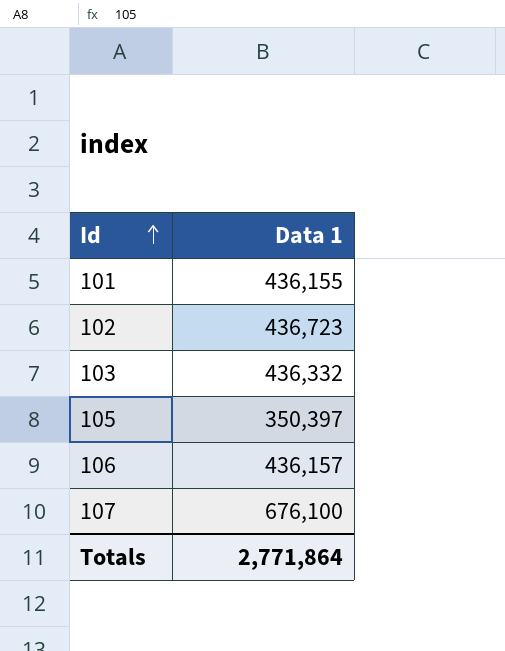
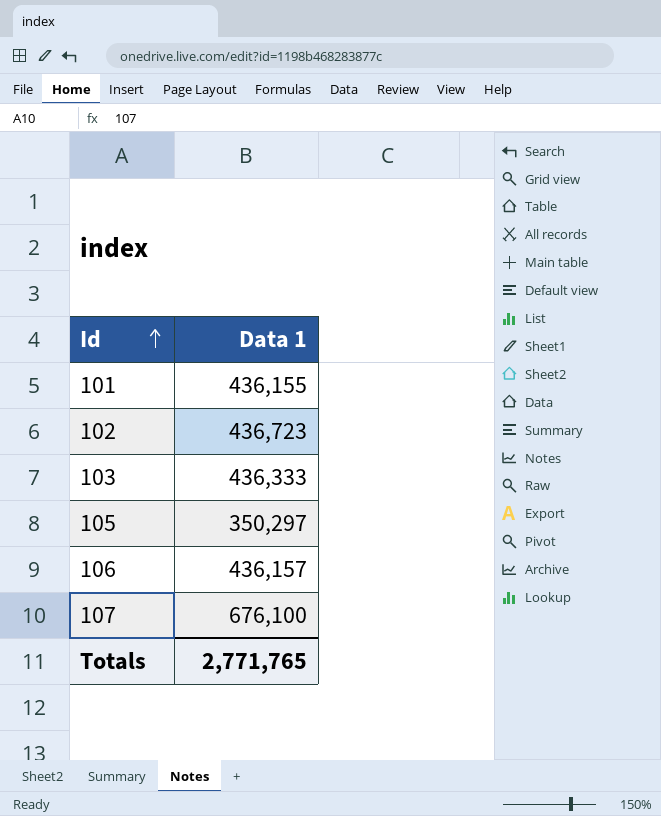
103 | Data 1: 436,332 -> 436,333
105 | Data 1: 350,397 -> 350,297
Totals | Data 1: 2,771,864 -> 2,771,765

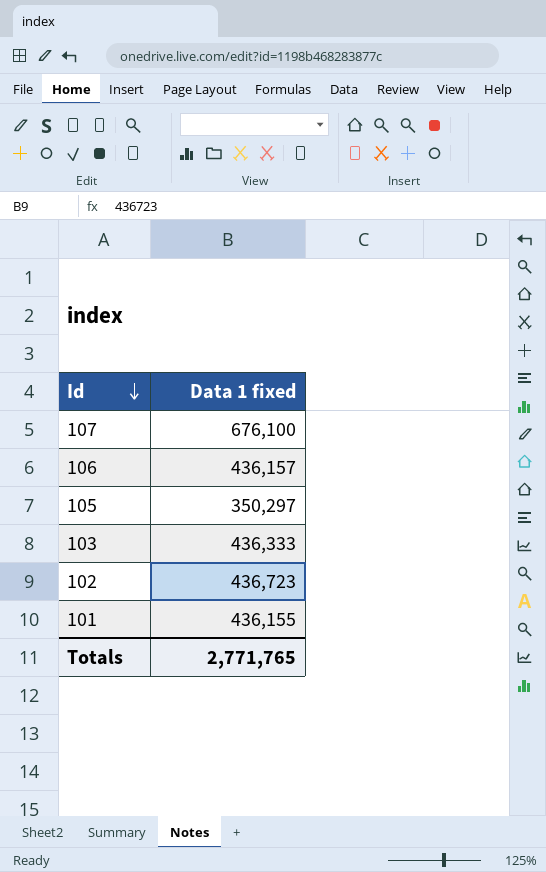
row order: Id ascending -> Id descending
column name: Data 1 -> Data 1 fixed

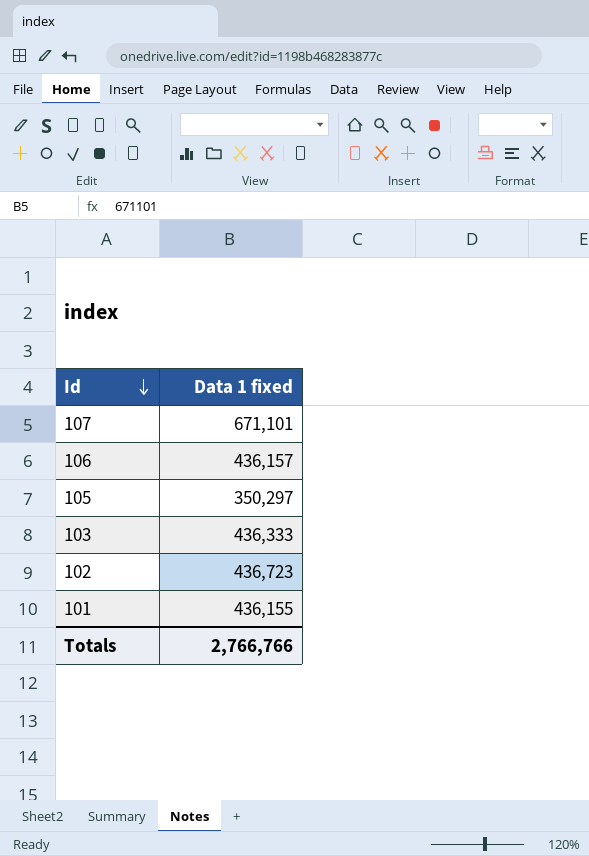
107 | Data 1 fixed: 676,100 -> 671,101
Totals | Data 1 fixed: 2,771,765 -> 2,766,766

